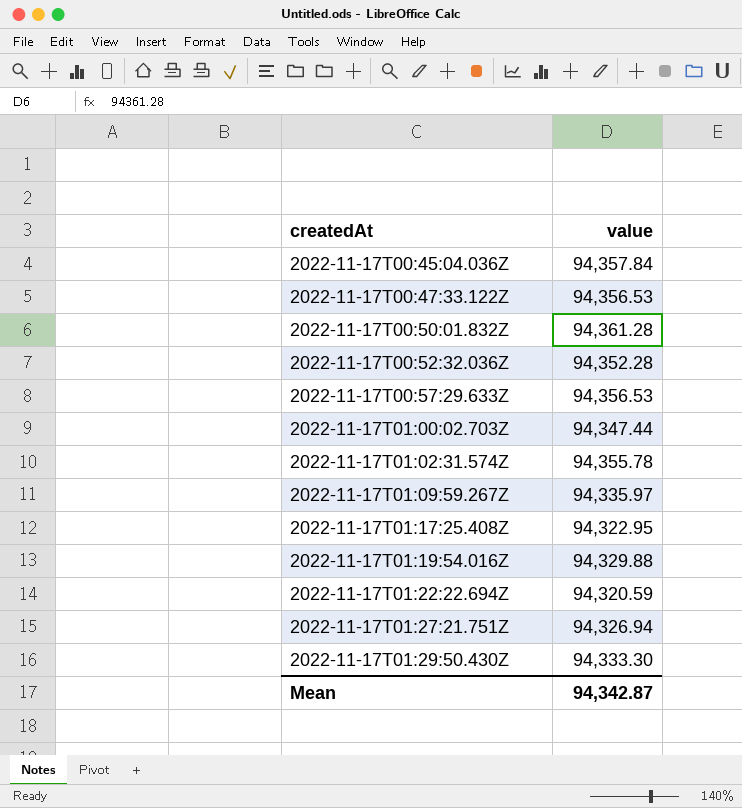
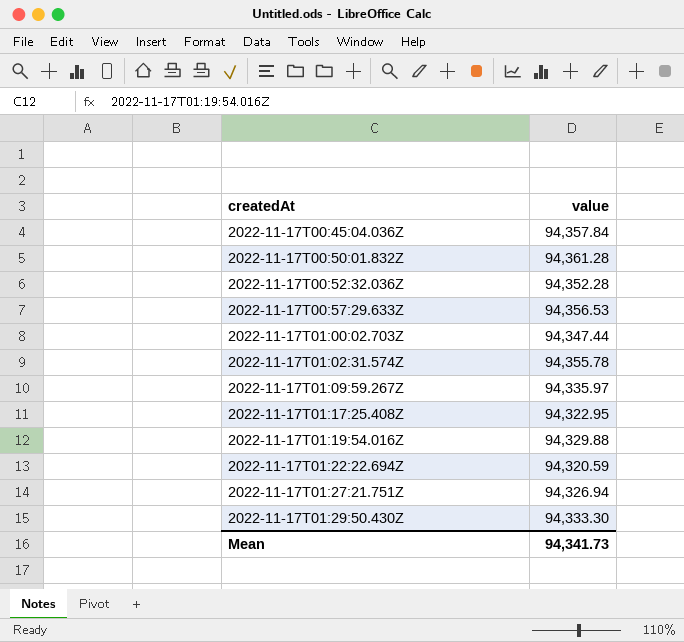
row 2022-11-17T00:47:33.122Z: 94,356.53 -> none
Mean | value: 94,342.87 -> 94,341.73

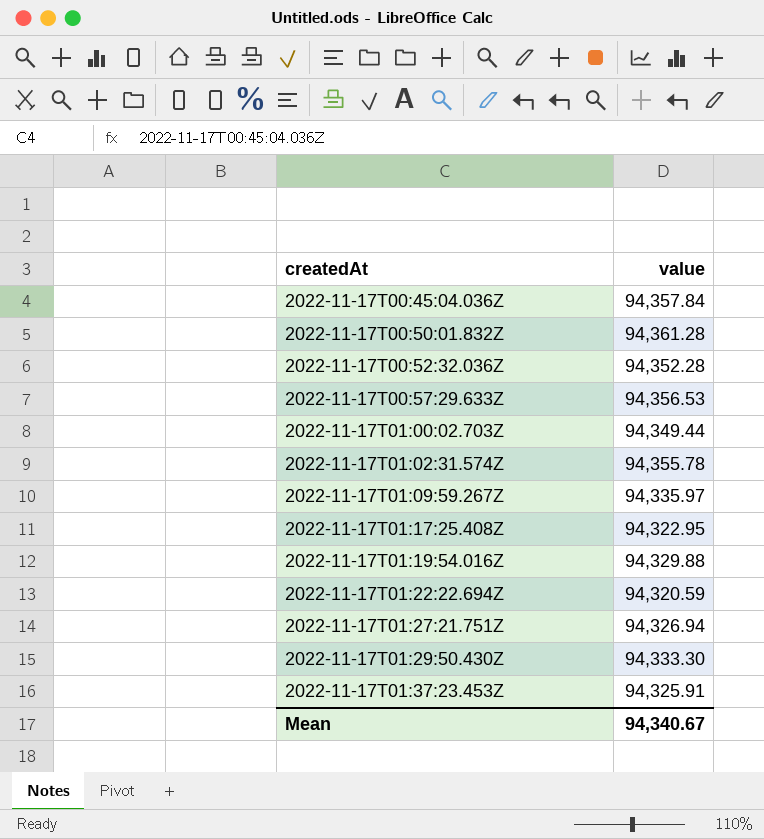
2022-11-17T01:00:02.703Z | value: 94,347.44 -> 94,349.44
row 2022-11-17T01:37:23.453Z: none -> 94,325.91
Mean | value: 94,341.73 -> 94,340.67

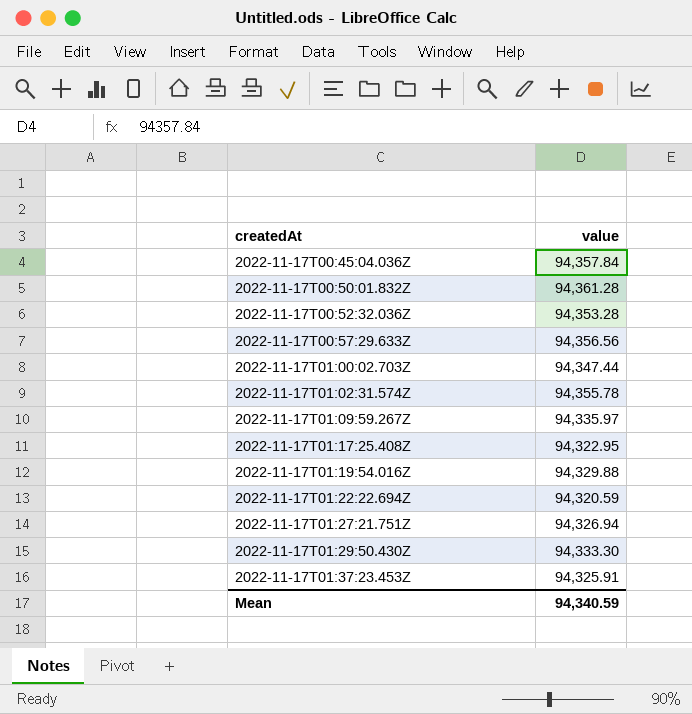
2022-11-17T00:52:32.036Z | value: 94,352.28 -> 94,353.28
2022-11-17T00:57:29.633Z | value: 94,356.53 -> 94,356.56
2022-11-17T01:00:02.703Z | value: 94,349.44 -> 94,347.44
Mean | value: 94,340.67 -> 94,340.59

